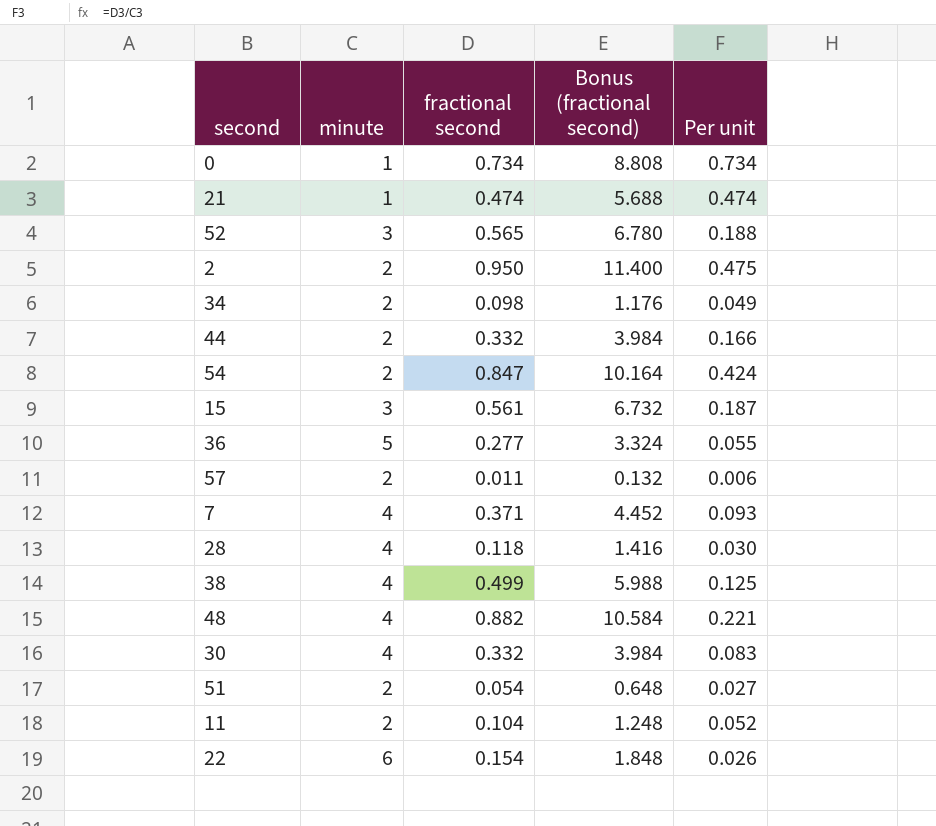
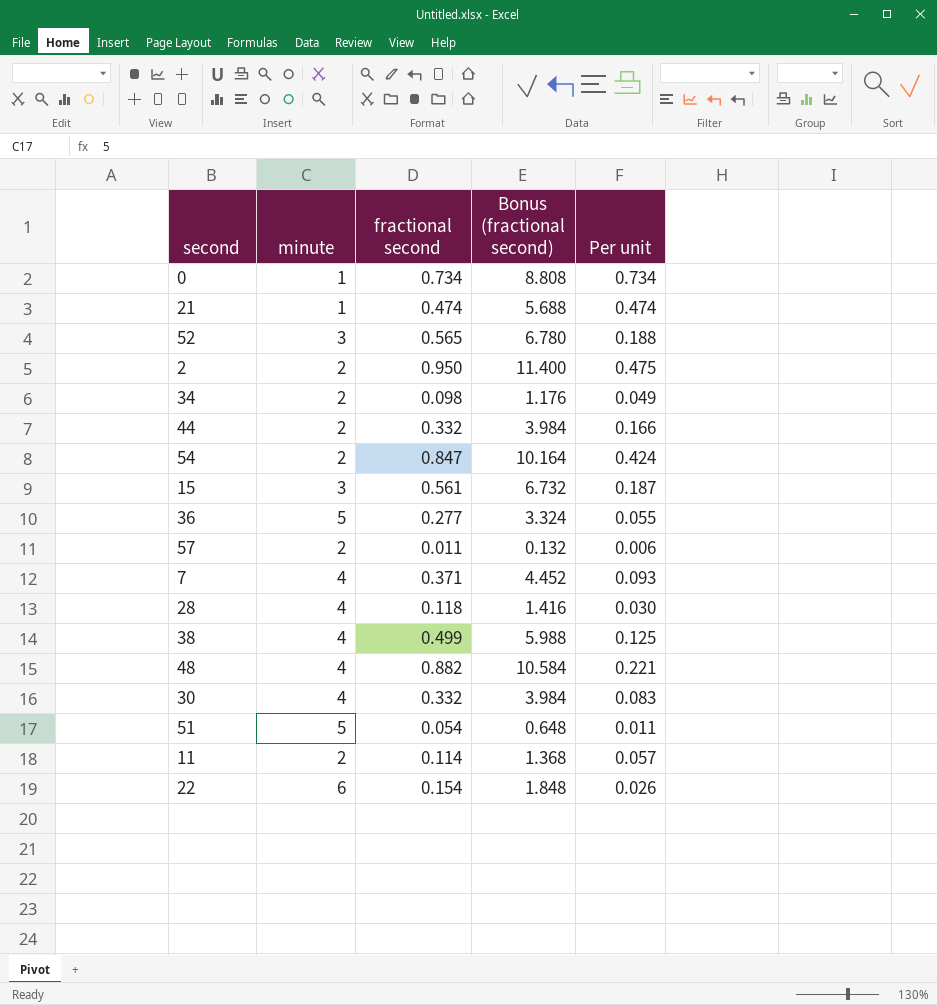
51 | minute: 2 -> 5
51 | Per unit: 0.027 -> 0.011
11 | fractional second: 0.104 -> 0.114
11 | Bonus (fractional second): 1.248 -> 1.368
11 | Per unit: 0.052 -> 0.057

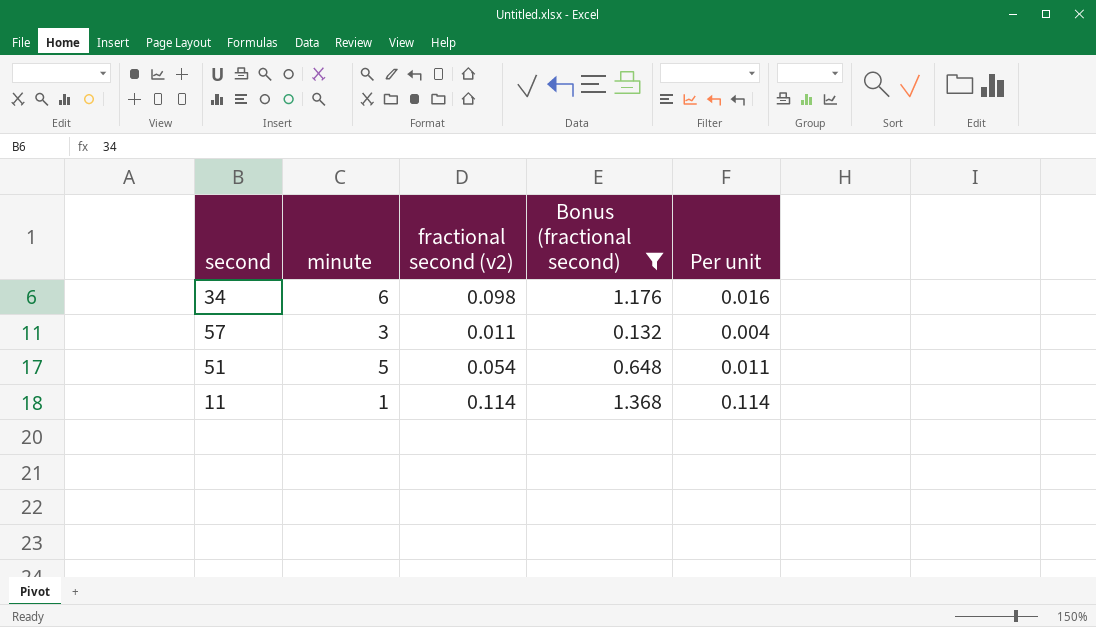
filter: none -> Bonus (fractional second) <= 1.368
column name: fractional second -> fractional second (v2)
34 | minute: 2 -> 6
34 | Per unit: 0.049 -> 0.016
57 | minute: 2 -> 3
57 | Per unit: 0.006 -> 0.004
11 | minute: 2 -> 1
11 | Per unit: 0.057 -> 0.114

